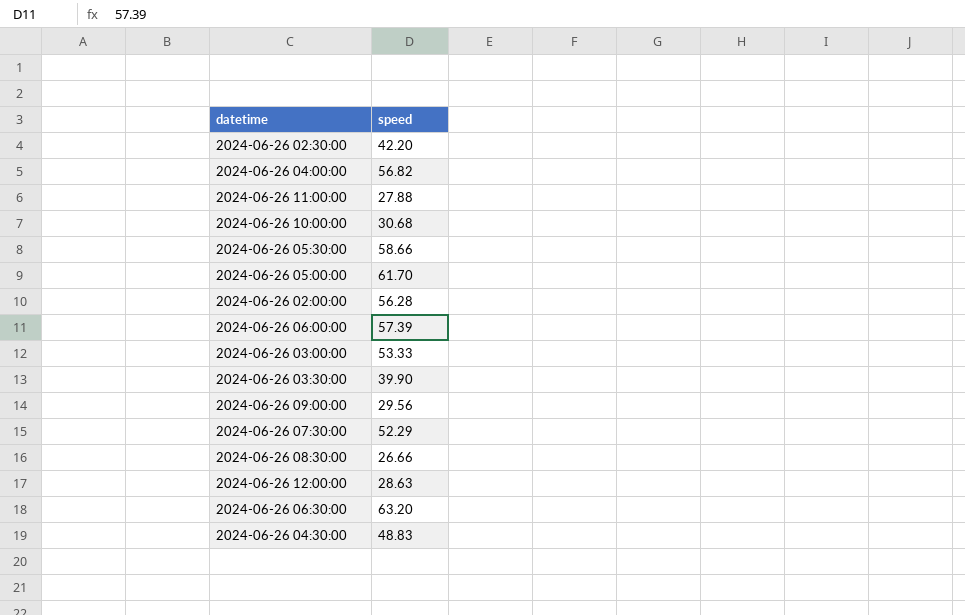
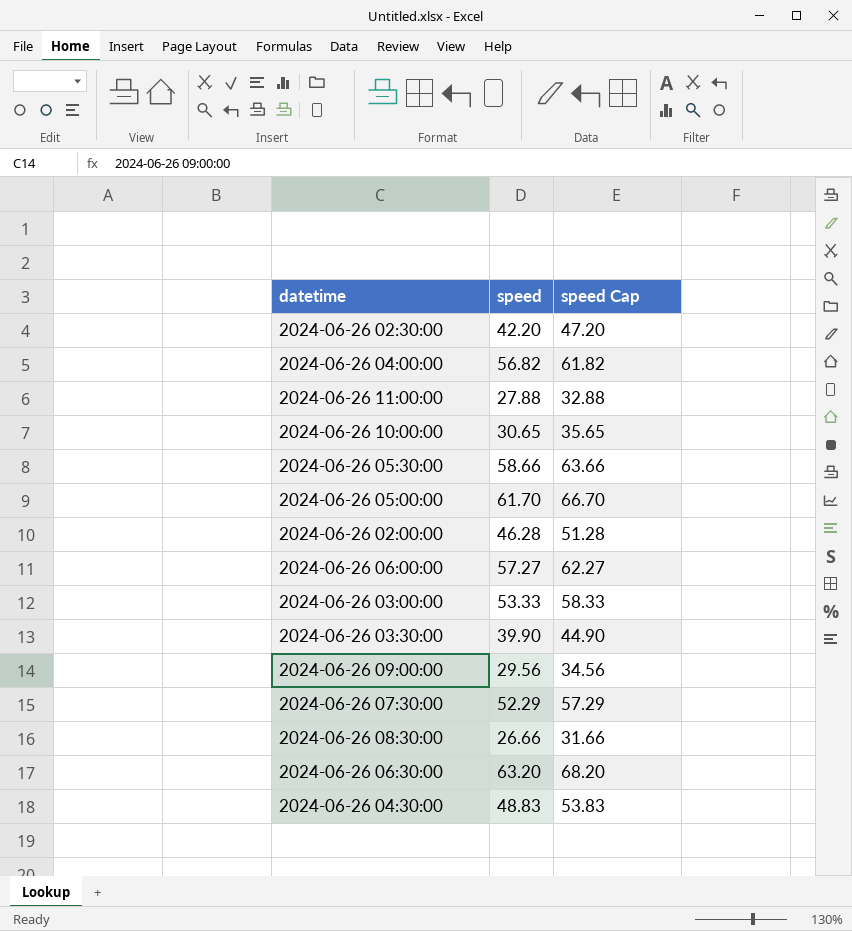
column speed Cap | formula: none -> [speed] + 5
row 2024-06-26 12:00:00: 28.63 -> none
2024-06-26 10:00:00 | speed: 30.68 -> 30.65
2024-06-26 02:00:00 | speed: 56.28 -> 46.28
2024-06-26 06:00:00 | speed: 57.39 -> 57.27

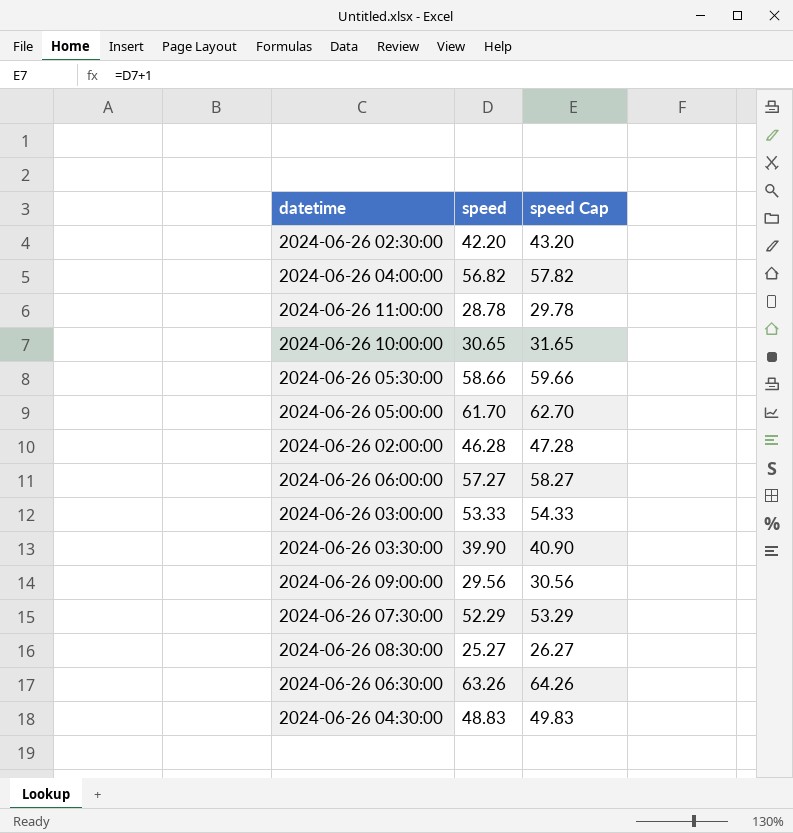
column speed Cap | formula: [speed] + 5 -> [speed] + 1
2024-06-26 11:00:00 | speed: 27.88 -> 28.78
2024-06-26 08:30:00 | speed: 26.66 -> 25.27
2024-06-26 06:30:00 | speed: 63.20 -> 63.26

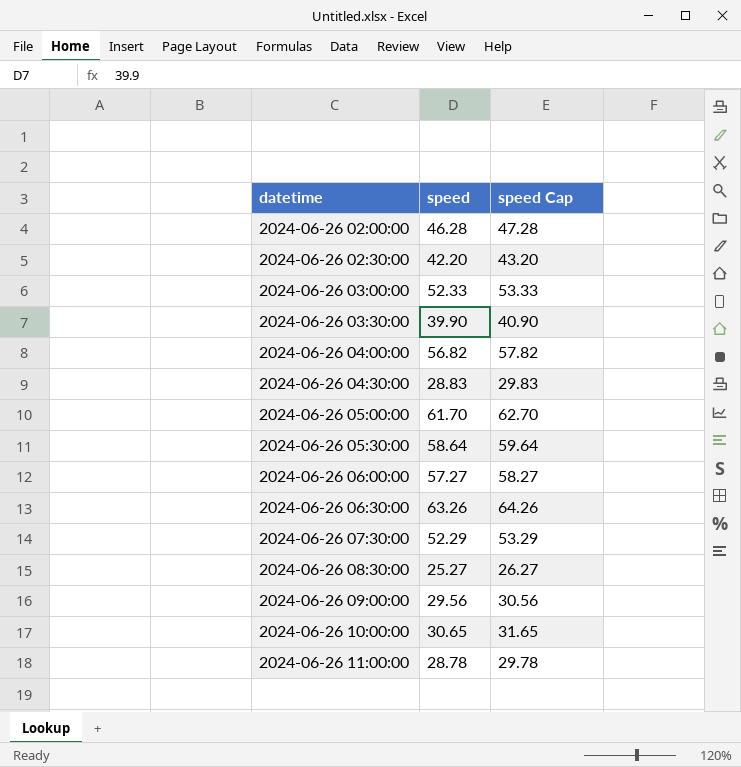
row order: none -> datetime ascending
2024-06-26 03:00:00 | speed: 53.33 -> 52.33
2024-06-26 03:00:00 | speed Cap: 54.33 -> 53.33
2024-06-26 04:30:00 | speed: 48.83 -> 28.83
2024-06-26 04:30:00 | speed Cap: 49.83 -> 29.83
2024-06-26 05:30:00 | speed: 58.66 -> 58.64
2024-06-26 05:30:00 | speed Cap: 59.66 -> 59.64

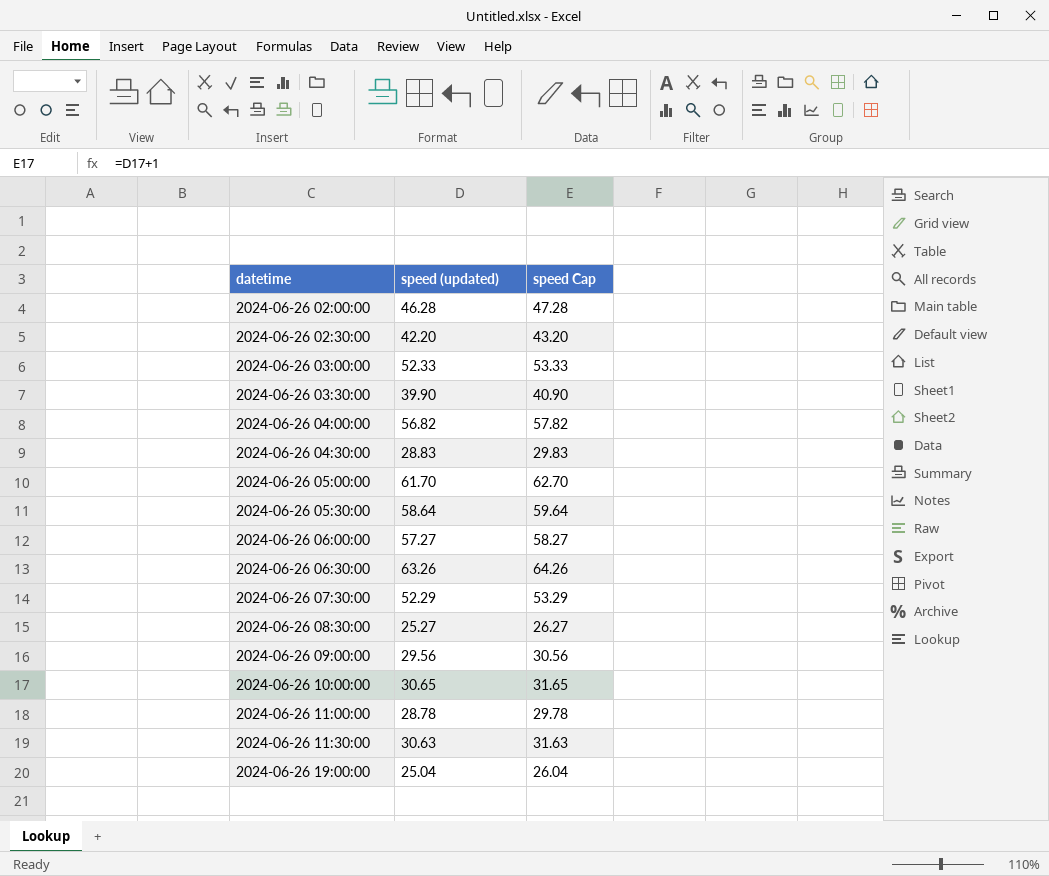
column name: speed -> speed (updated)
row 2024-06-26 11:30:00: none -> 30.63 | 31.63
row 2024-06-26 19:00:00: none -> 25.04 | 26.04

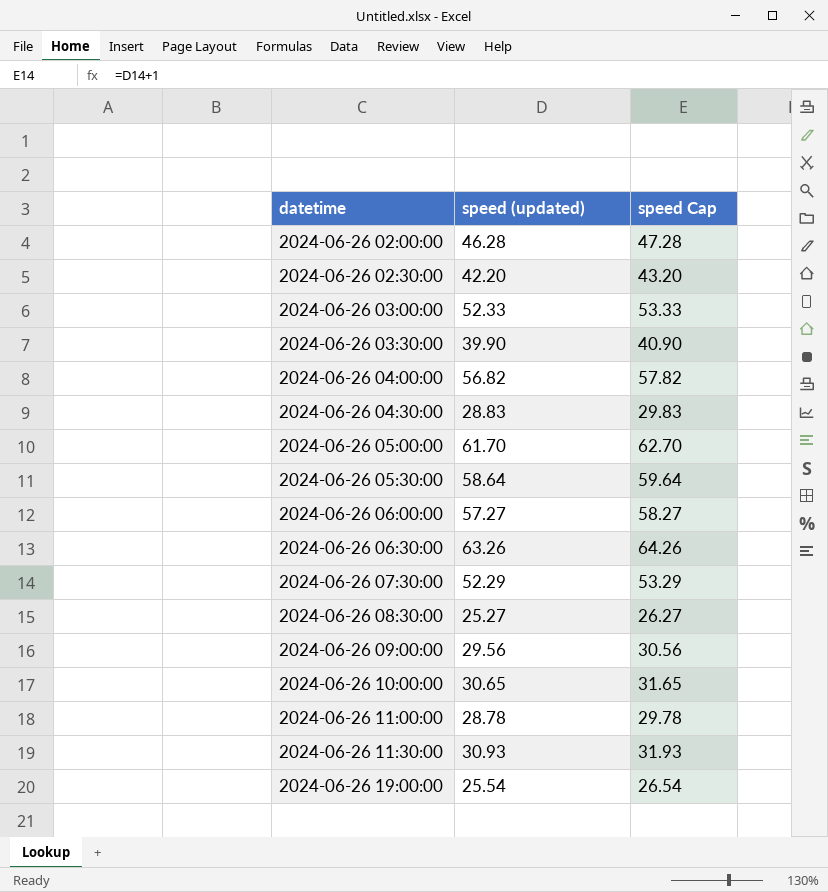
2024-06-26 11:30:00 | speed (updated): 30.63 -> 30.93
2024-06-26 11:30:00 | speed Cap: 31.63 -> 31.93
2024-06-26 19:00:00 | speed (updated): 25.04 -> 25.54
2024-06-26 19:00:00 | speed Cap: 26.04 -> 26.54

